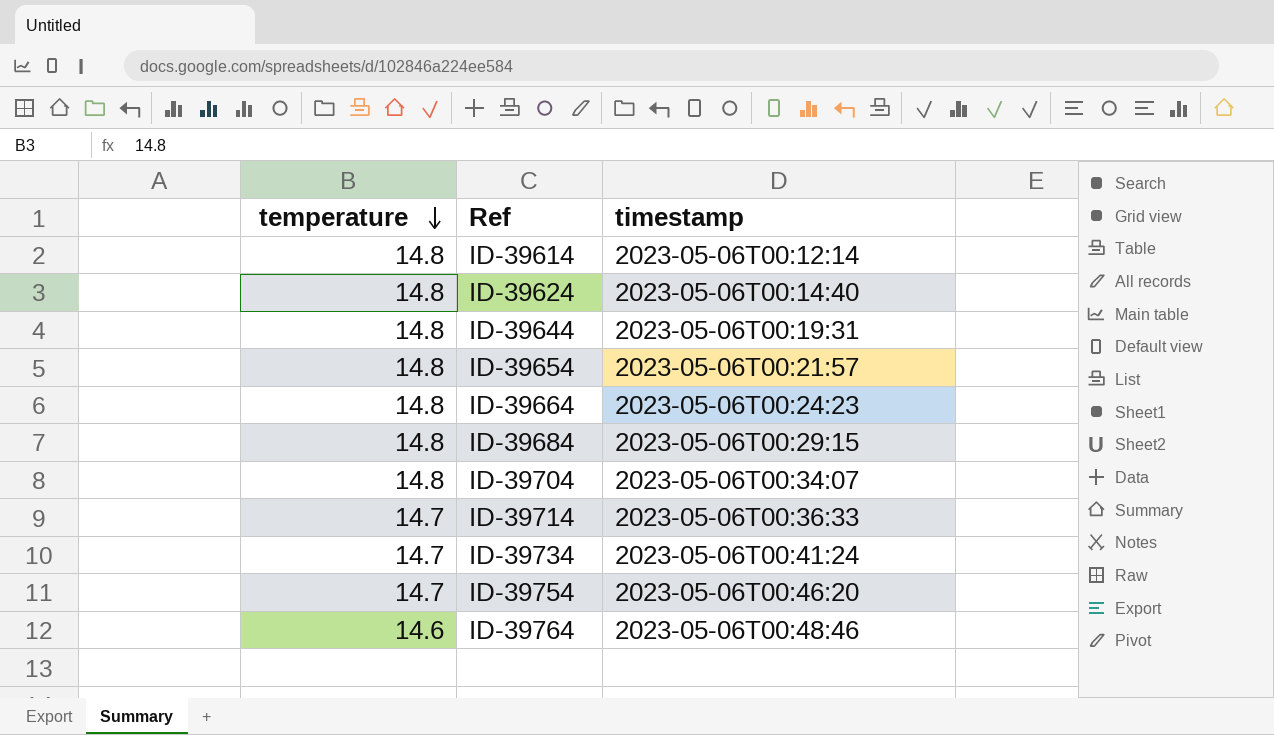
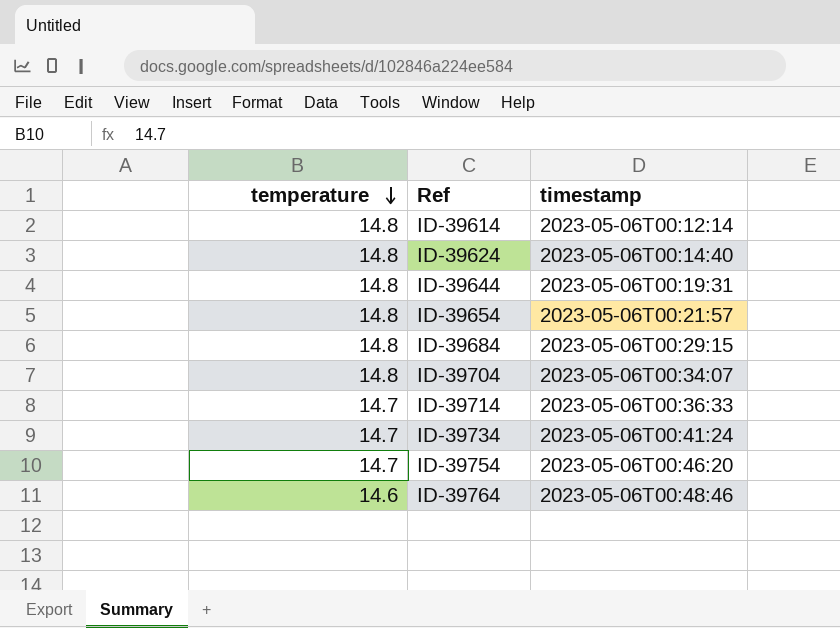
row ID-39664: 14.8 | 2023-05-06T00:24:23 -> none

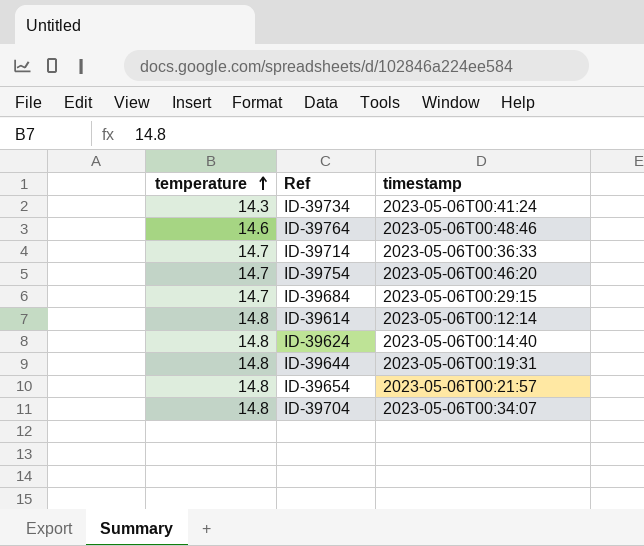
row order: temperature descending -> temperature ascending
ID-39734 | temperature: 14.7 -> 14.3
ID-39684 | temperature: 14.8 -> 14.7

